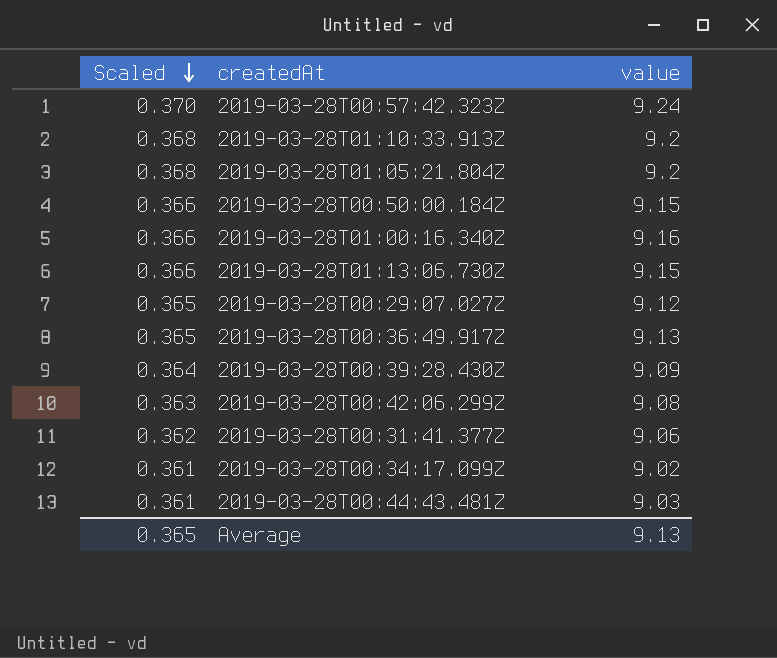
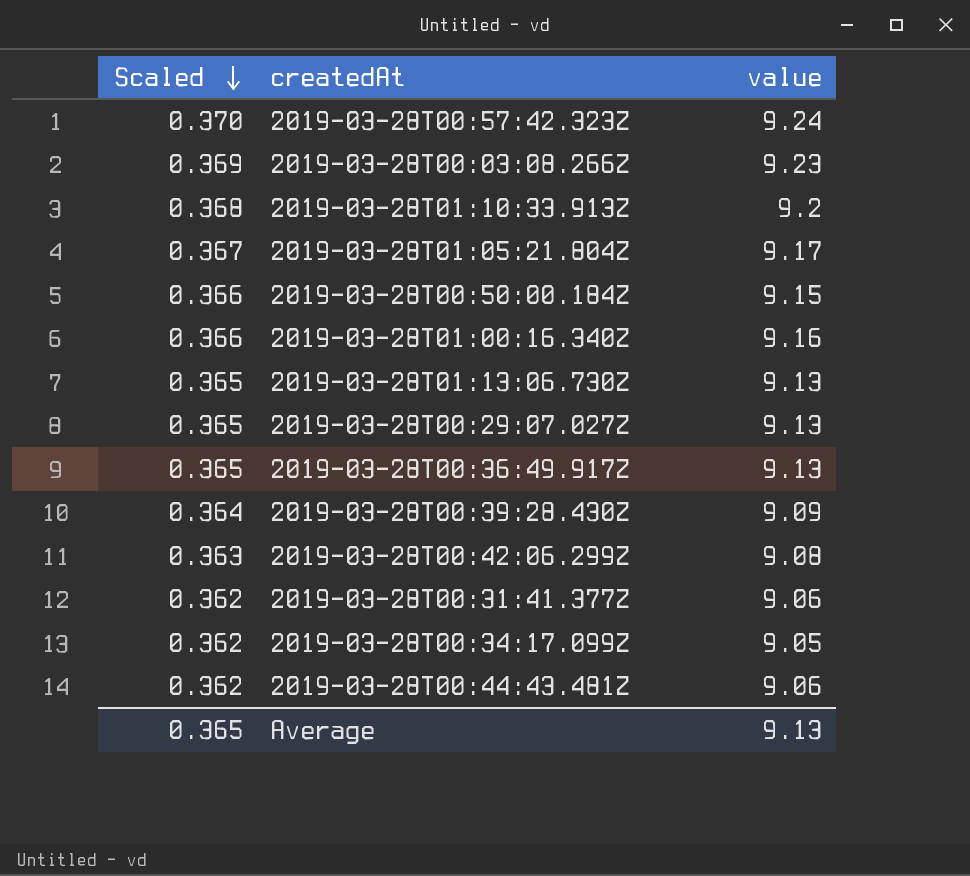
row 2019-03-28T00:03:08.266Z: none -> 0.369 | 9.23
2019-03-28T01:05:21.804Z | Scaled: 0.368 -> 0.367
2019-03-28T01:05:21.804Z | value: 9.2 -> 9.17
2019-03-28T01:13:06.730Z | Scaled: 0.366 -> 0.365
2019-03-28T01:13:06.730Z | value: 9.15 -> 9.13
2019-03-28T00:29:07.027Z | value: 9.12 -> 9.13
2019-03-28T00:34:17.099Z | Scaled: 0.361 -> 0.362
2019-03-28T00:34:17.099Z | value: 9.02 -> 9.05
2019-03-28T00:44:43.481Z | Scaled: 0.361 -> 0.362
2019-03-28T00:44:43.481Z | value: 9.03 -> 9.06

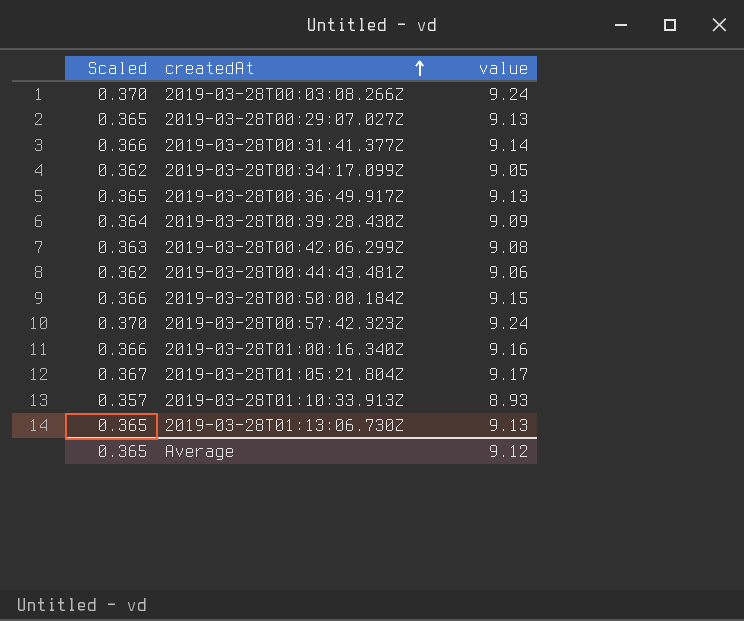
row order: Scaled descending -> createdAt ascending
2019-03-28T00:03:08.266Z | Scaled: 0.369 -> 0.370
2019-03-28T00:03:08.266Z | value: 9.23 -> 9.24
2019-03-28T00:31:41.377Z | Scaled: 0.362 -> 0.366
2019-03-28T00:31:41.377Z | value: 9.06 -> 9.14
2019-03-28T01:10:33.913Z | Scaled: 0.368 -> 0.357
2019-03-28T01:10:33.913Z | value: 9.2 -> 8.93
Average | value: 9.13 -> 9.12

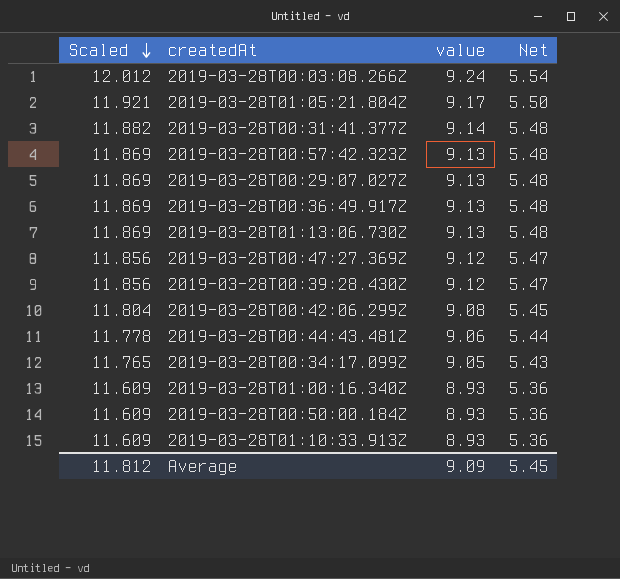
row order: createdAt ascending -> Scaled descending
column Scaled | formula: [value] * 0.04 -> [value] * 1.3
column Net | formula: none -> [value] * 0.6
2019-03-28T00:57:42.323Z | value: 9.24 -> 9.13
row 2019-03-28T00:47:27.369Z: none -> 11.856 | 9.12 | 5.47
2019-03-28T00:39:28.430Z | value: 9.09 -> 9.12
2019-03-28T01:00:16.340Z | value: 9.16 -> 8.93
2019-03-28T00:50:00.184Z | value: 9.15 -> 8.93
Average | Scaled: 0.365 -> 11.812
Average | value: 9.12 -> 9.09

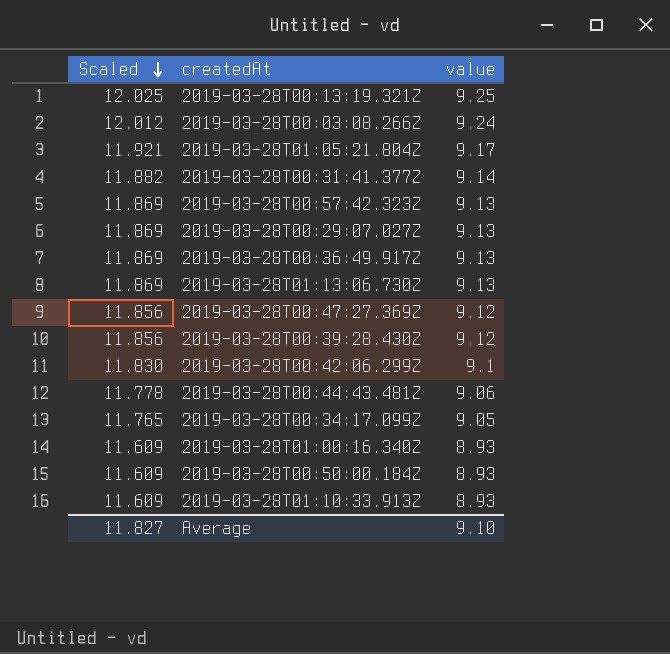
column Net | formula: [value] * 0.6 -> none
row 2019-03-28T00:13:19.321Z: none -> 12.025 | 9.25
2019-03-28T00:42:06.299Z | Scaled: 11.804 -> 11.830
2019-03-28T00:42:06.299Z | value: 9.08 -> 9.1
Average | Scaled: 11.812 -> 11.827
Average | value: 9.09 -> 9.10

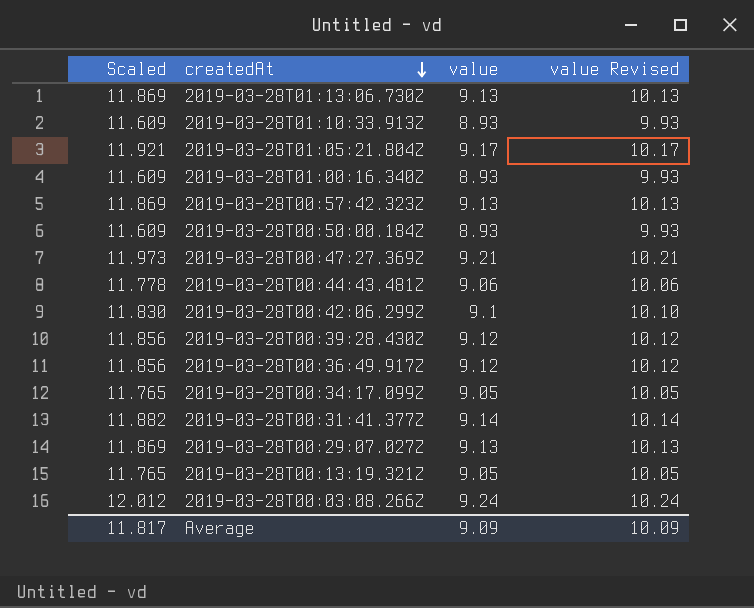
row order: Scaled descending -> createdAt descending
column value Revised | formula: none -> [value] + 1
2019-03-28T00:47:27.369Z | Scaled: 11.856 -> 11.973
2019-03-28T00:47:27.369Z | value: 9.12 -> 9.21
2019-03-28T00:36:49.917Z | Scaled: 11.869 -> 11.856
2019-03-28T00:36:49.917Z | value: 9.13 -> 9.12
2019-03-28T00:13:19.321Z | Scaled: 12.025 -> 11.765
2019-03-28T00:13:19.321Z | value: 9.25 -> 9.05
Average | Scaled: 11.827 -> 11.817
Average | value: 9.10 -> 9.09

